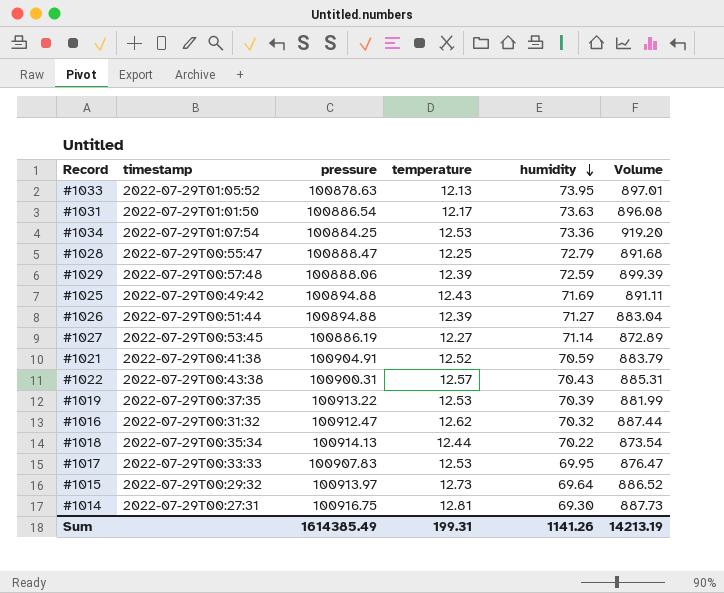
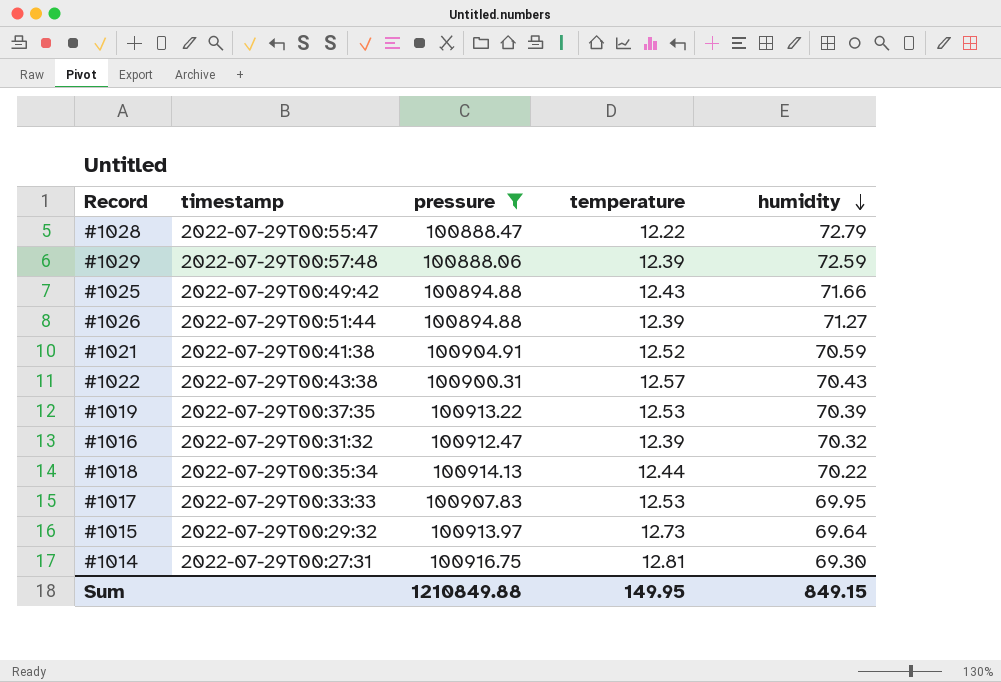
filter: none -> pressure >= 100888.06
column Volume | formula: [temperature] * [humidity] -> none
#1028 | temperature: 12.25 -> 12.22
#1025 | humidity: 71.69 -> 71.66
#1016 | temperature: 12.62 -> 12.39
Sum | pressure: 1614385.49 -> 1210849.88
Sum | temperature: 199.31 -> 149.95
Sum | humidity: 1141.26 -> 849.15

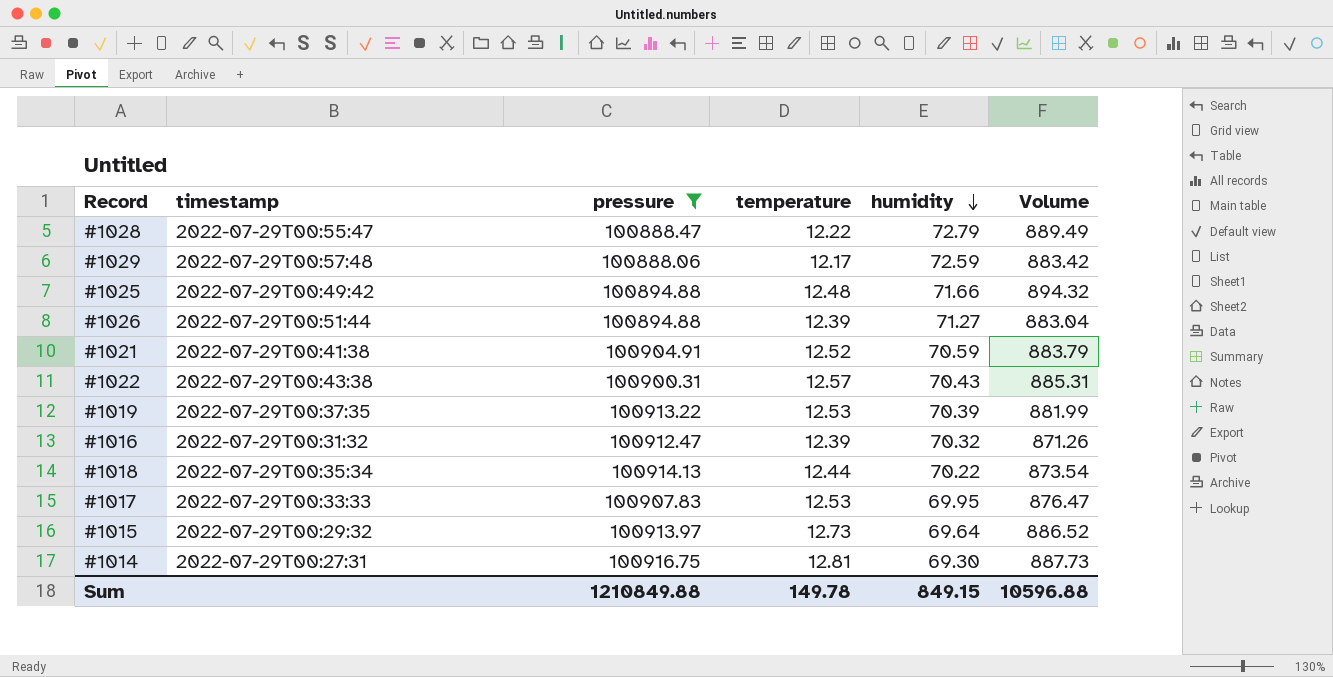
column Volume | formula: none -> [temperature] * [humidity]
#1029 | temperature: 12.39 -> 12.17
#1025 | temperature: 12.43 -> 12.48
Sum | temperature: 149.95 -> 149.78

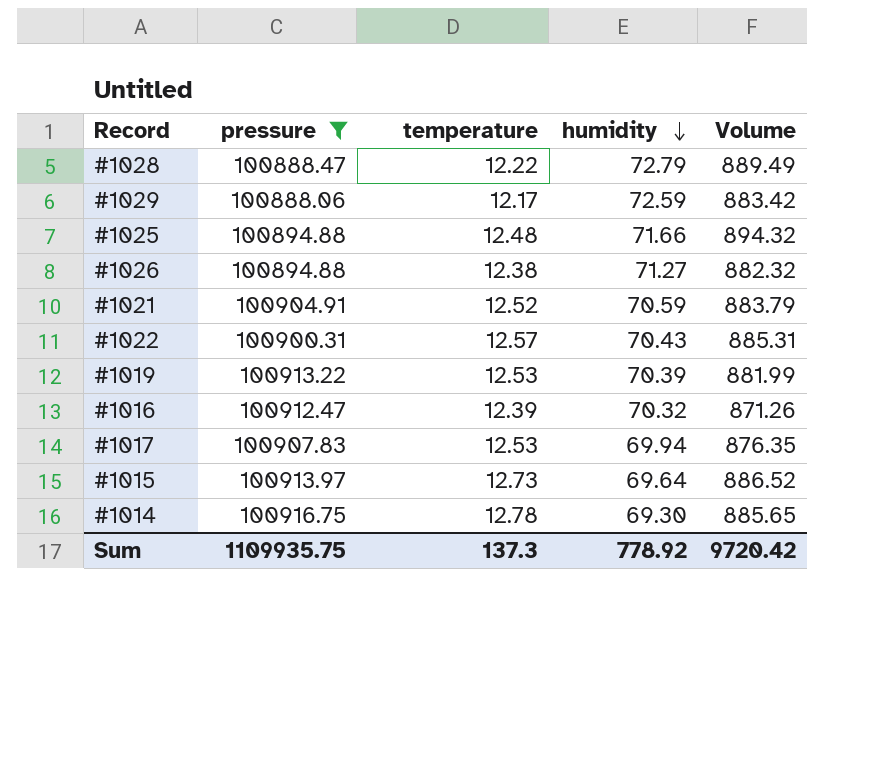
column timestamp | position: 2 -> none
row #1018: 2022-07-29T00:35:34 | 100914.13 | 12.44 | 70.22 | 873.54 -> none
#1026 | temperature: 12.39 -> 12.38
#1026 | Volume: 883.04 -> 882.32
#1017 | humidity: 69.95 -> 69.94
#1017 | Volume: 876.47 -> 876.35
#1014 | temperature: 12.81 -> 12.78
#1014 | Volume: 887.73 -> 885.65
Sum | pressure: 1210849.88 -> 1109935.75
Sum | temperature: 149.78 -> 137.3
Sum | humidity: 849.15 -> 778.92
Sum | Volume: 10596.88 -> 9720.42

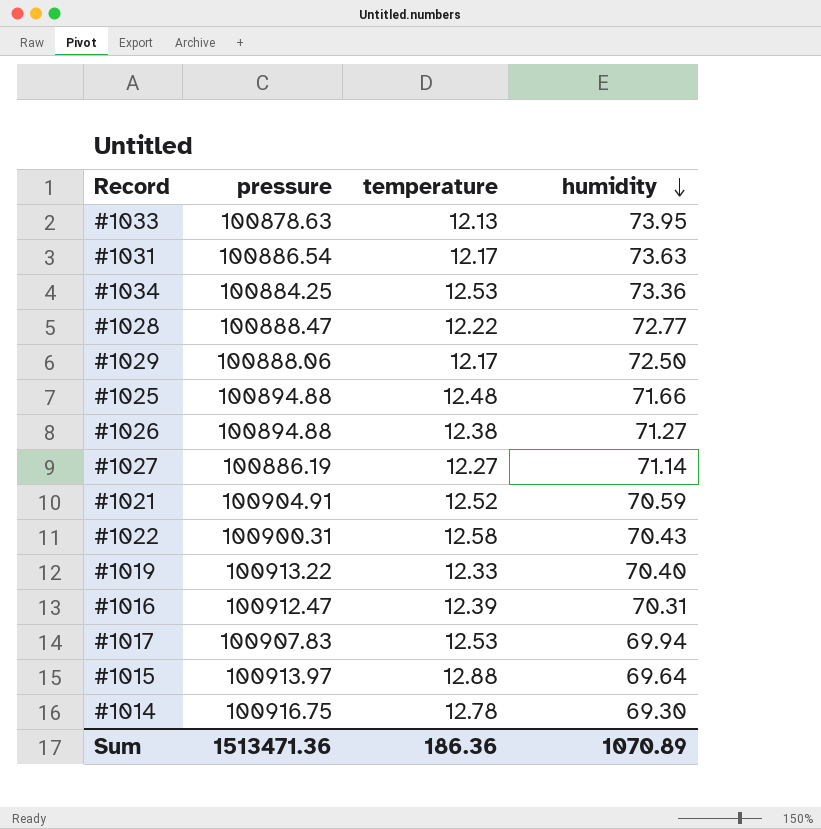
filter: pressure >= 100888.06 -> none
column Volume | formula: [temperature] * [humidity] -> none
#1028 | humidity: 72.79 -> 72.77
#1029 | humidity: 72.59 -> 72.50
#1022 | temperature: 12.57 -> 12.58
#1019 | temperature: 12.53 -> 12.33
#1019 | humidity: 70.39 -> 70.40
#1016 | humidity: 70.32 -> 70.31
#1015 | temperature: 12.73 -> 12.88
Sum | pressure: 1109935.75 -> 1513471.36
Sum | temperature: 137.3 -> 186.36
Sum | humidity: 778.92 -> 1070.89

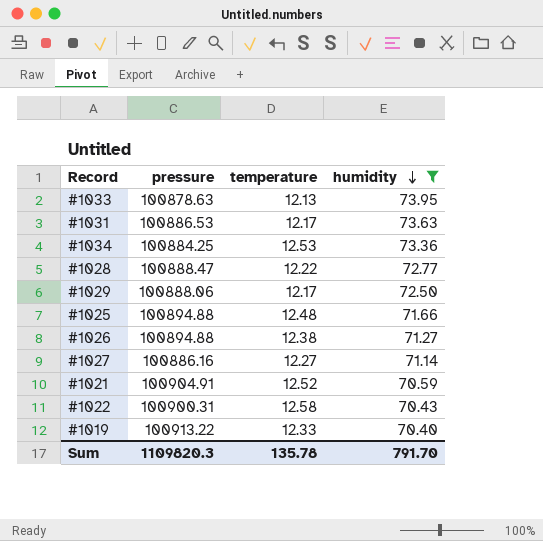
filter: none -> humidity >= 70.40
#1031 | pressure: 100886.54 -> 100886.53
#1027 | pressure: 100886.19 -> 100886.16
Sum | pressure: 1513471.36 -> 1109820.3
Sum | temperature: 186.36 -> 135.78
Sum | humidity: 1070.89 -> 791.70

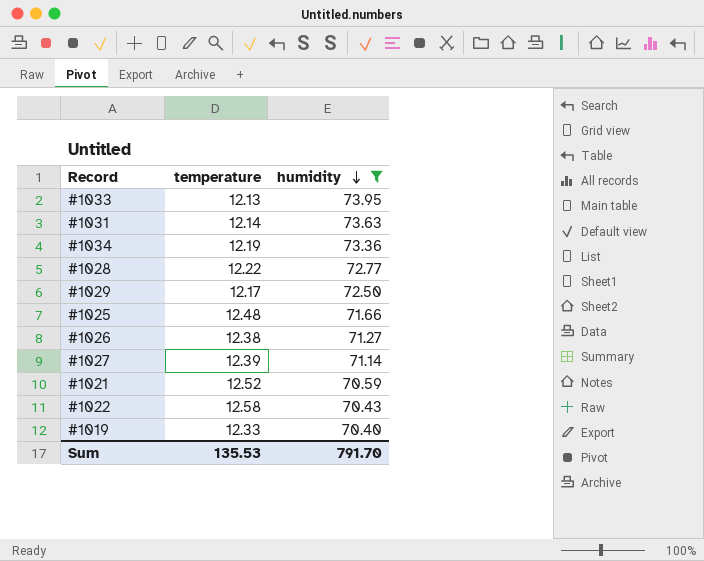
column pressure | position: 2 -> none
#1031 | temperature: 12.17 -> 12.14
#1034 | temperature: 12.53 -> 12.19
#1027 | temperature: 12.27 -> 12.39
Sum | temperature: 135.78 -> 135.53

